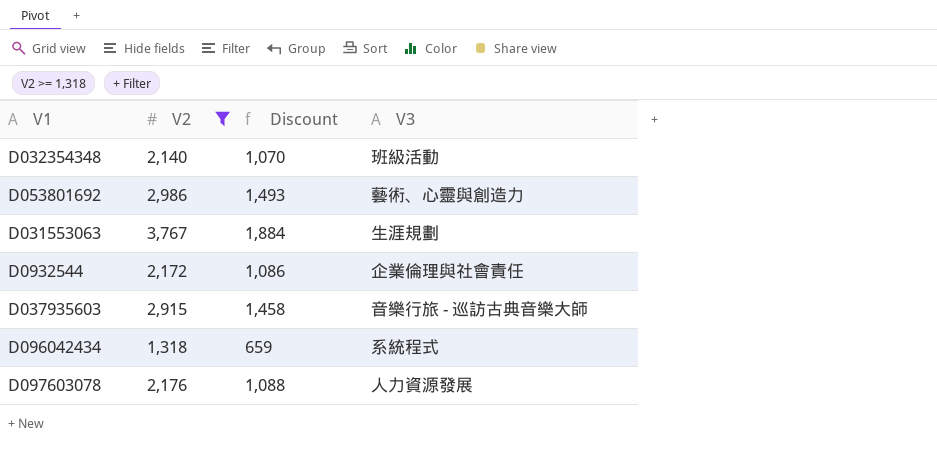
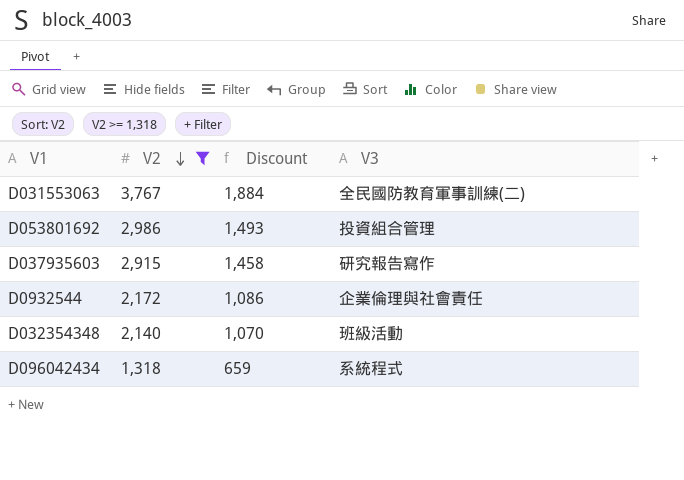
row order: none -> V2 descending
row D097603078: 2,176 | 1,088 | 人力資源發展 -> none
D031553063 | V3: 生涯規劃 -> 全民國防教育軍事訓練(二)
D053801692 | V3: 藝術、心靈與創造力 -> 投資組合管理
D037935603 | V3: 音樂行旅 - 巡訪古典音樂大師 -> 研究報告寫作

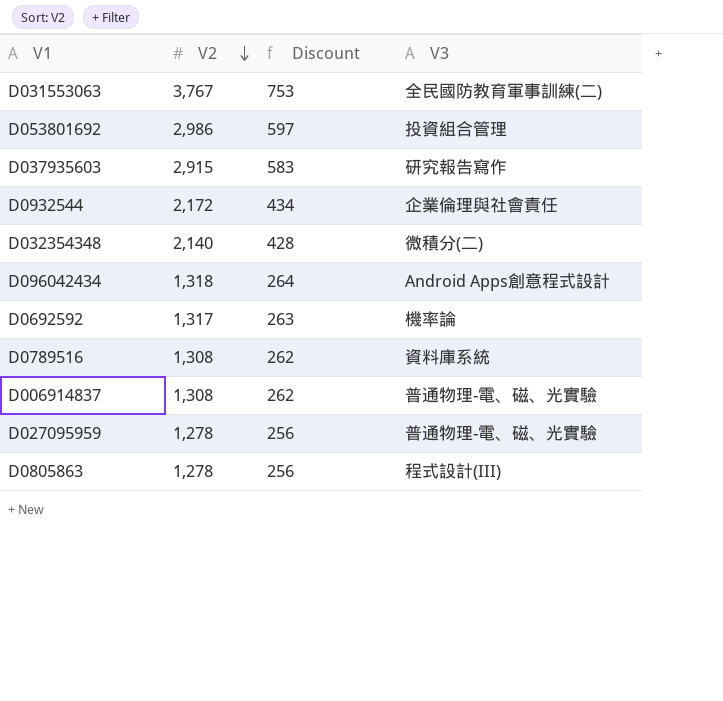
filter: V2 >= 1,318 -> none
column Discount | formula: [V2] * 0.5 -> [V2] * 0.2
D032354348 | V3: 班級活動 -> 微積分(二)
D096042434 | V3: 系統程式 -> Android Apps創意程式設計

